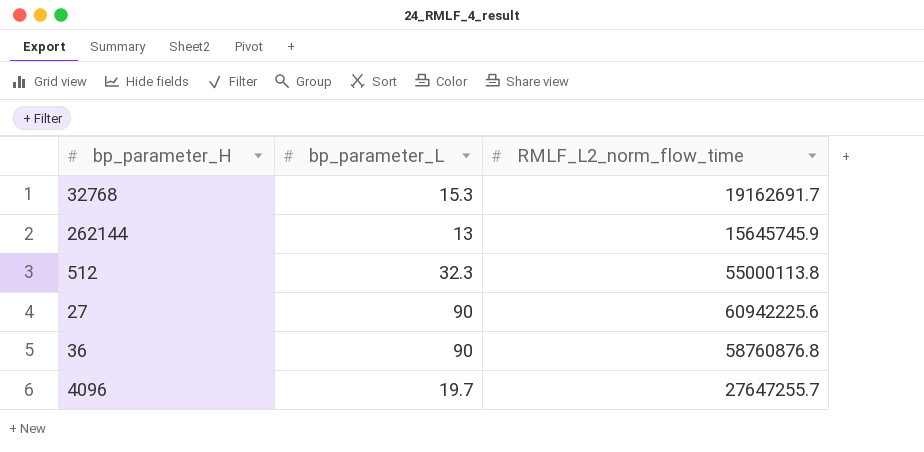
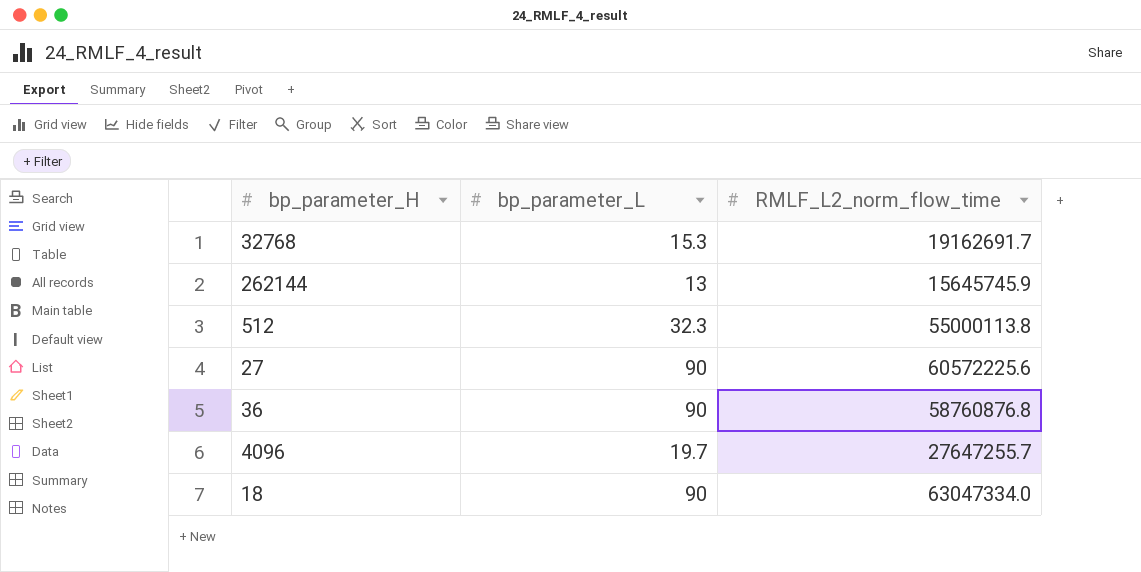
27 | RMLF_L2_norm_flow_time: 60942225.6 -> 60572225.6
row 18: none -> 90 | 63047334.0

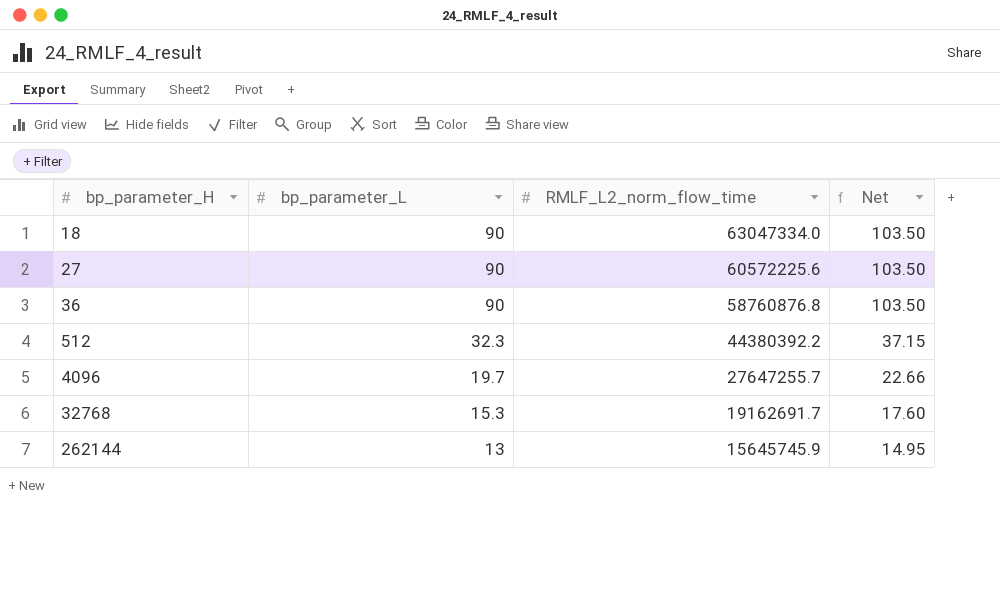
row order: none -> bp_parameter_H ascending
column Net | formula: none -> [bp_parameter_L] * 1.15
512 | RMLF_L2_norm_flow_time: 55000113.8 -> 44380392.2

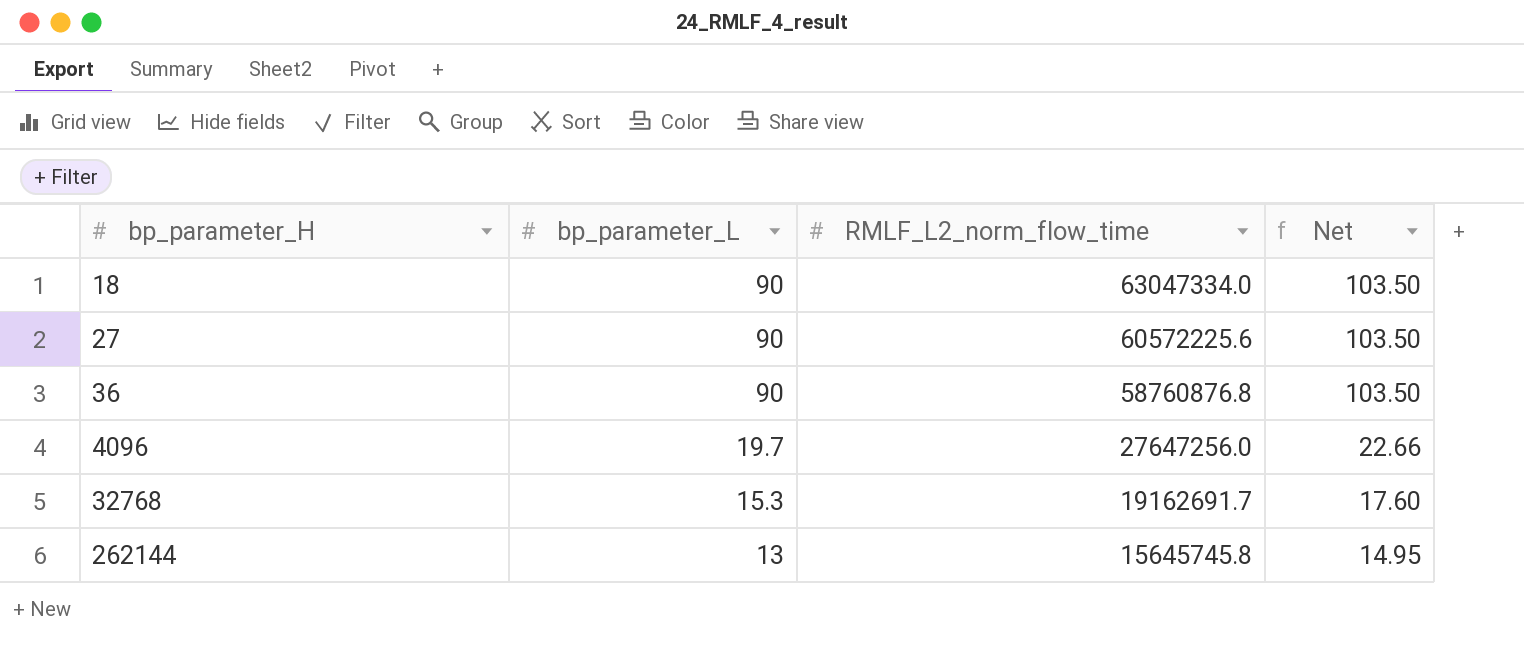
row 512: 32.3 | 44380392.2 | 37.15 -> none
4096 | RMLF_L2_norm_flow_time: 27647255.7 -> 27647256.0
262144 | RMLF_L2_norm_flow_time: 15645745.9 -> 15645745.8

